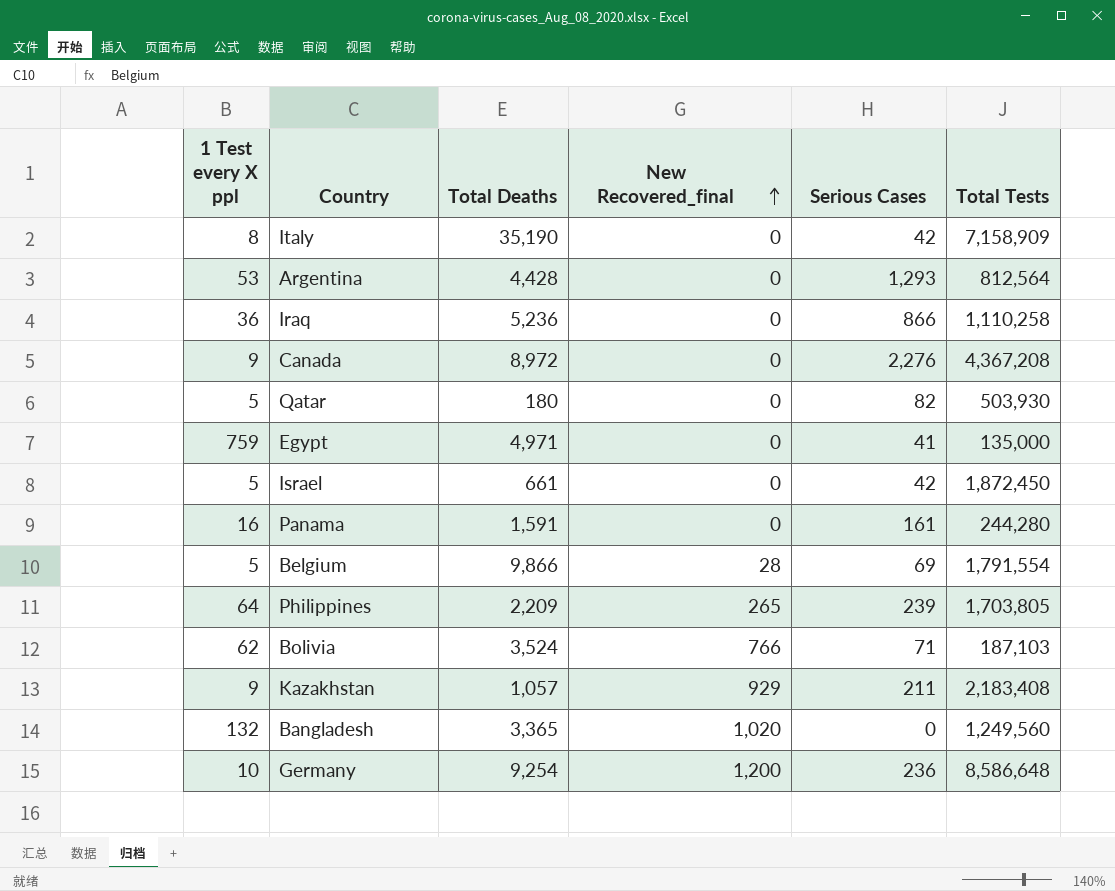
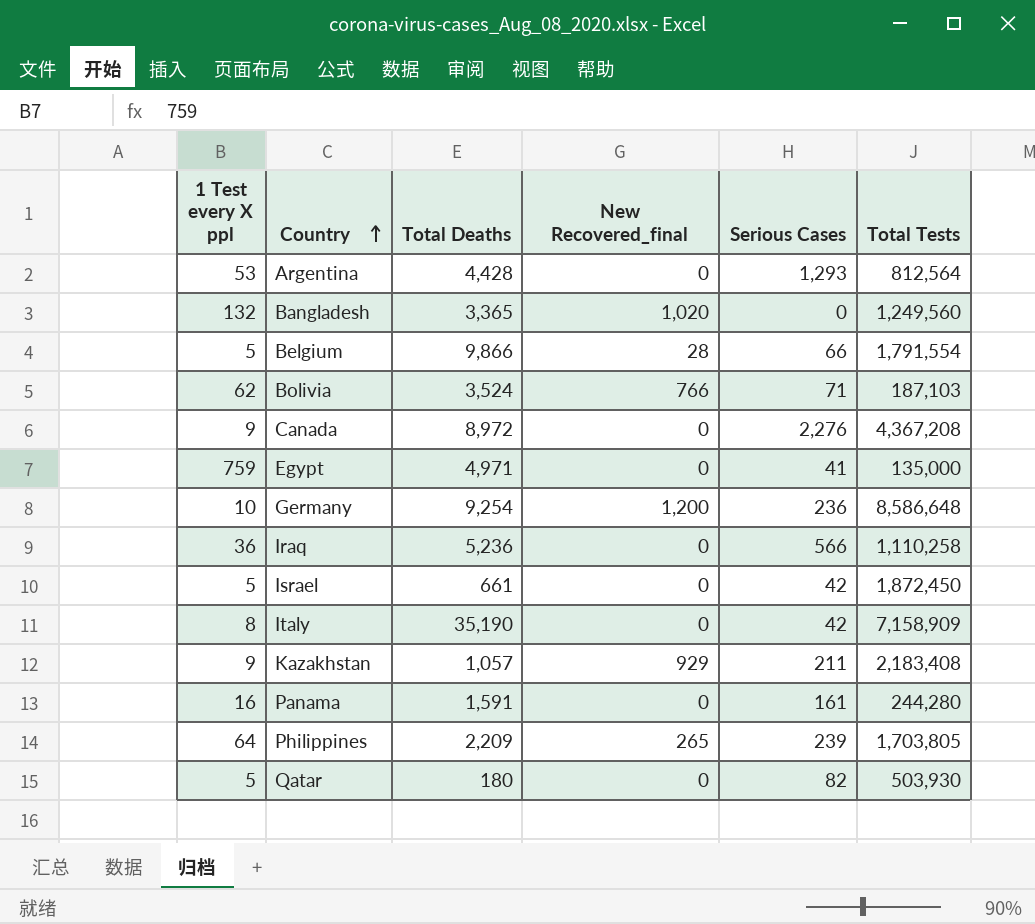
row order: New Recovered_final ascending -> Country ascending
Belgium | Serious Cases: 69 -> 66
Iraq | Serious Cases: 866 -> 566

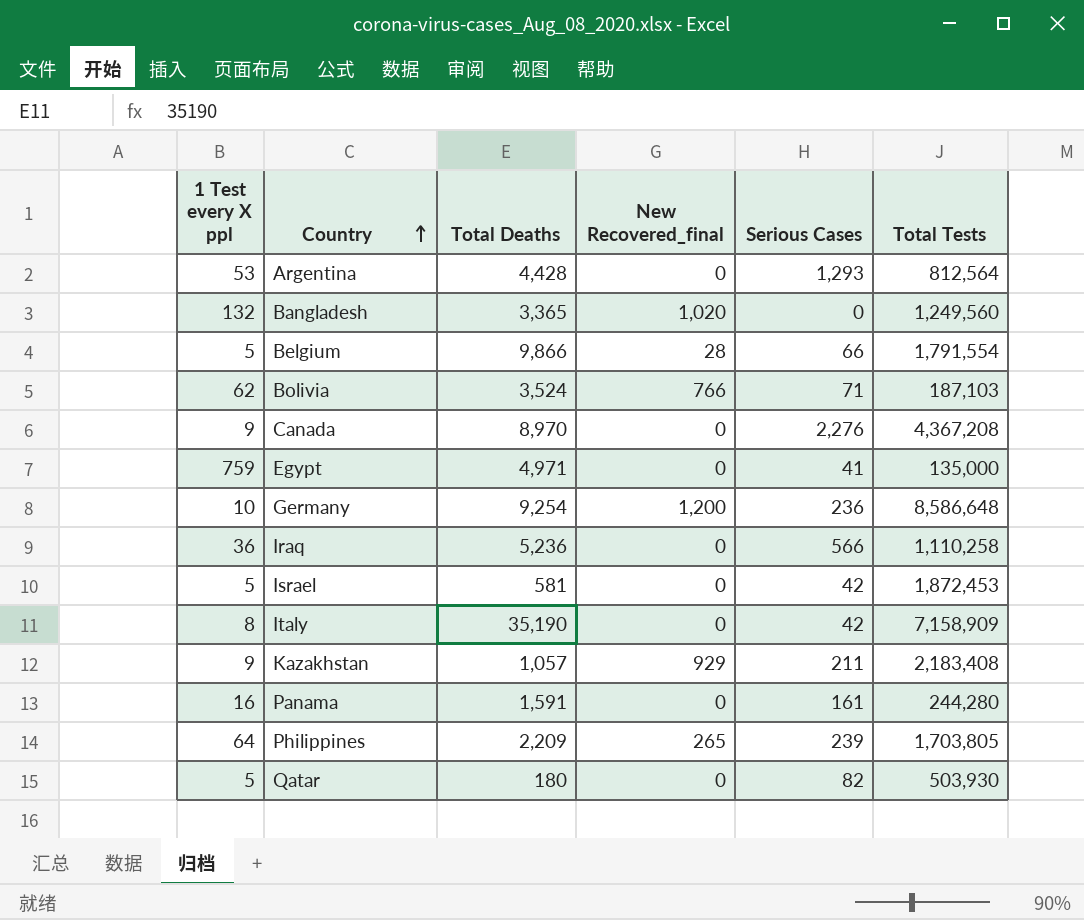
Canada | Total Deaths: 8,972 -> 8,970
Israel | Total Deaths: 661 -> 581
Israel | Total Tests: 1,872,450 -> 1,872,453

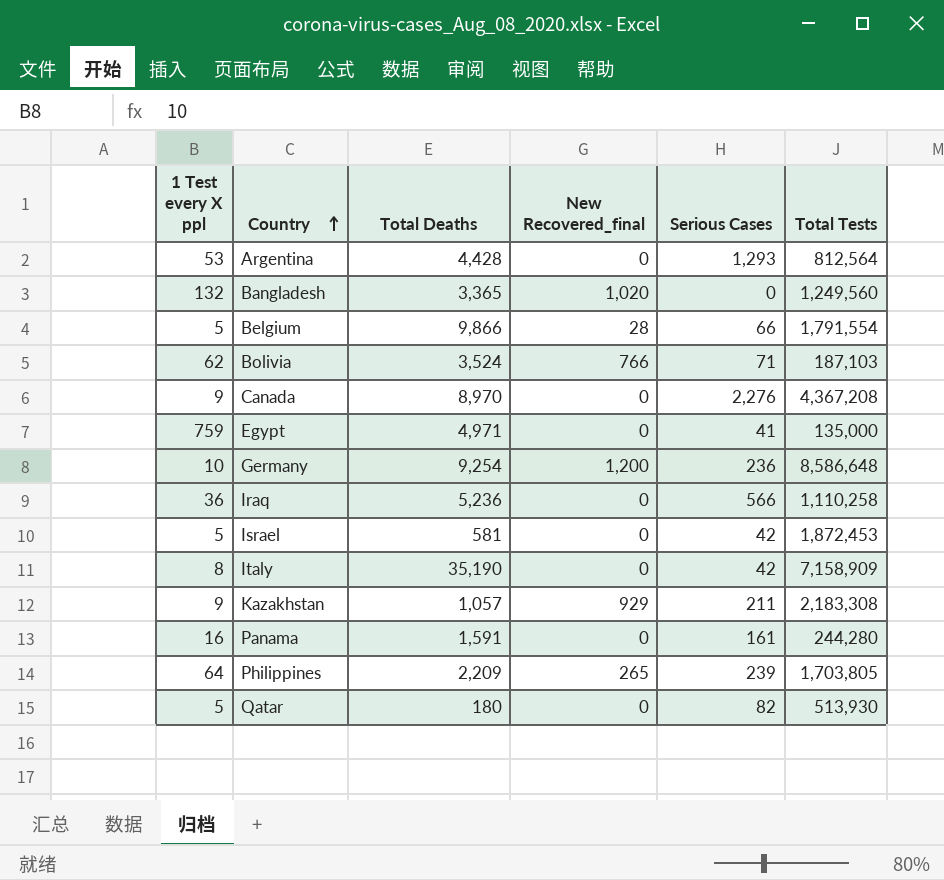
Kazakhstan | Total Tests: 2,183,408 -> 2,183,308
Qatar | Total Tests: 503,930 -> 513,930

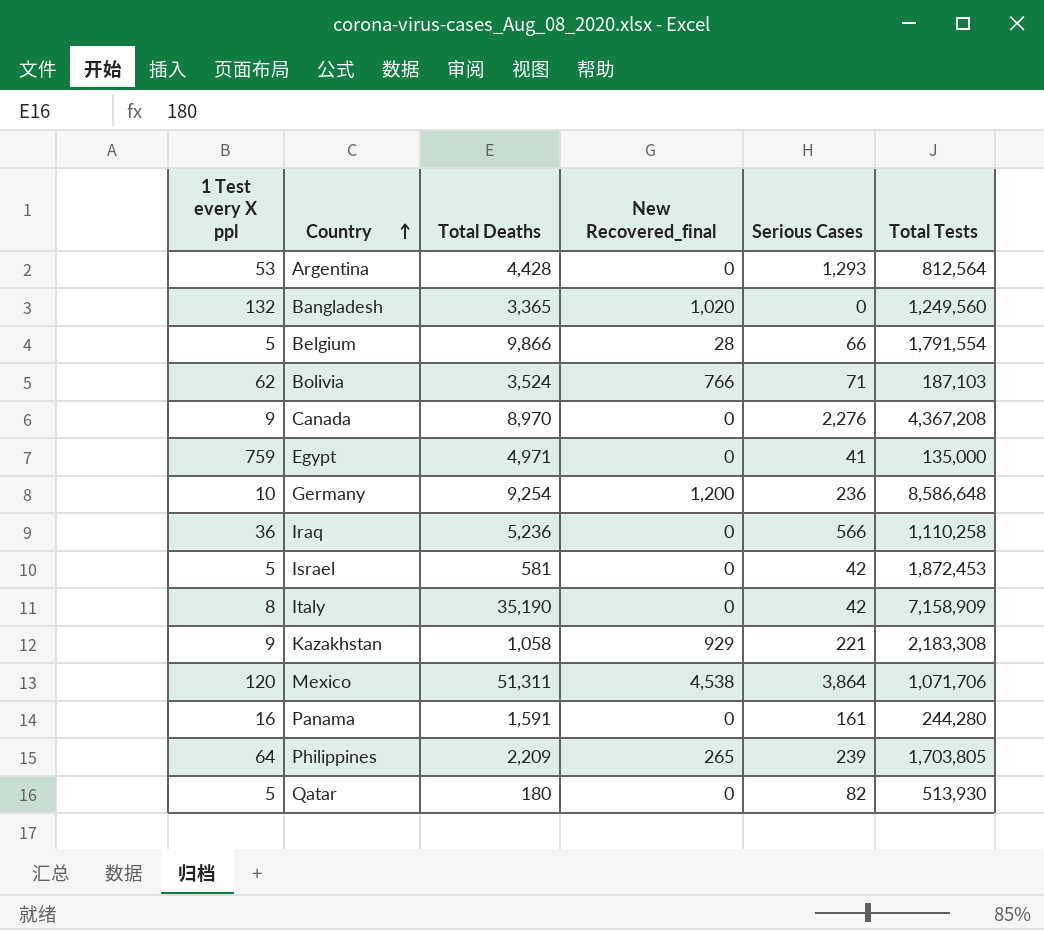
Kazakhstan | Total Deaths: 1,057 -> 1,058
Kazakhstan | Serious Cases: 211 -> 221
row Mexico: none -> 120 | 51,311 | 4,538 | 3,864 | 1,071,706

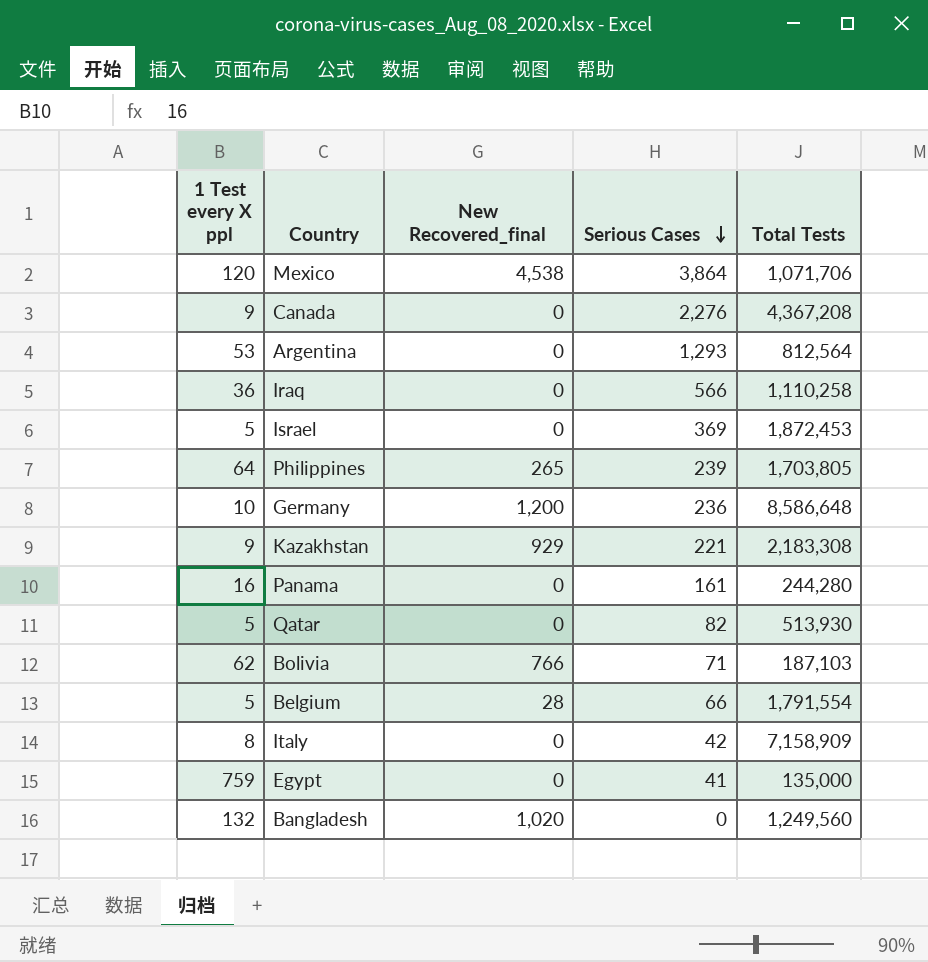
row order: Country ascending -> Serious Cases descending
column Total Deaths | position: 3 -> none
Israel | Serious Cases: 42 -> 369

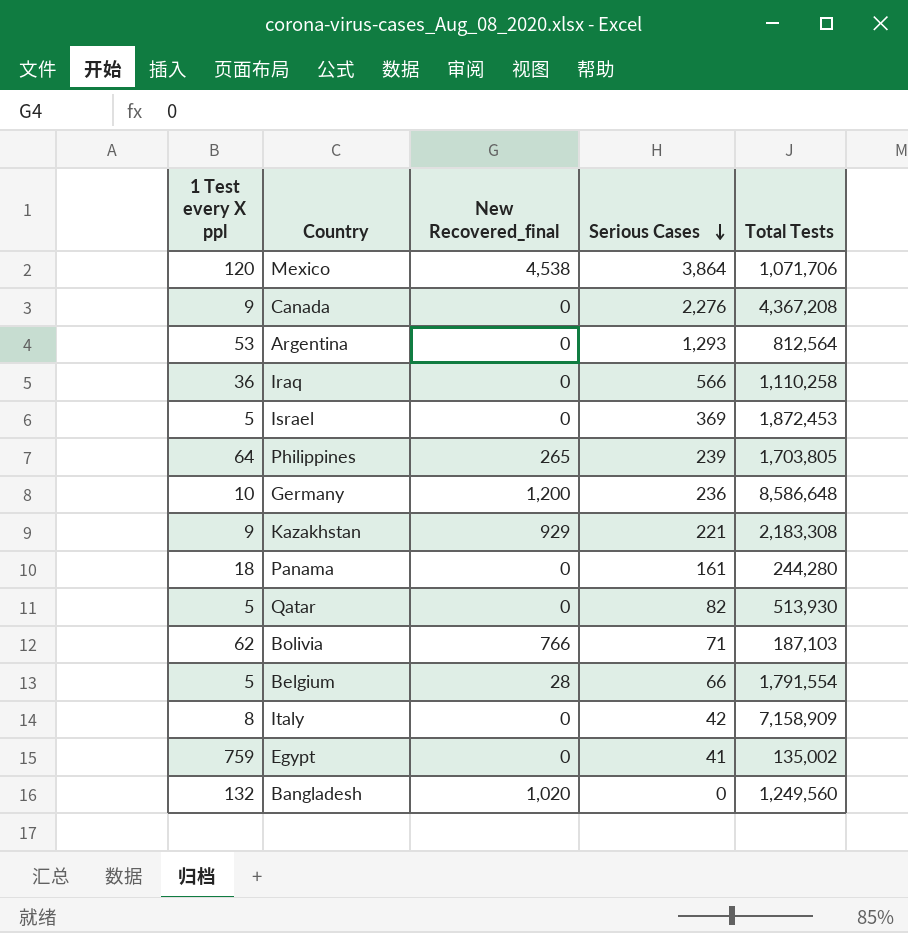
Panama | 1 Test every X ppl: 16 -> 18
Egypt | Total Tests: 135,000 -> 135,002

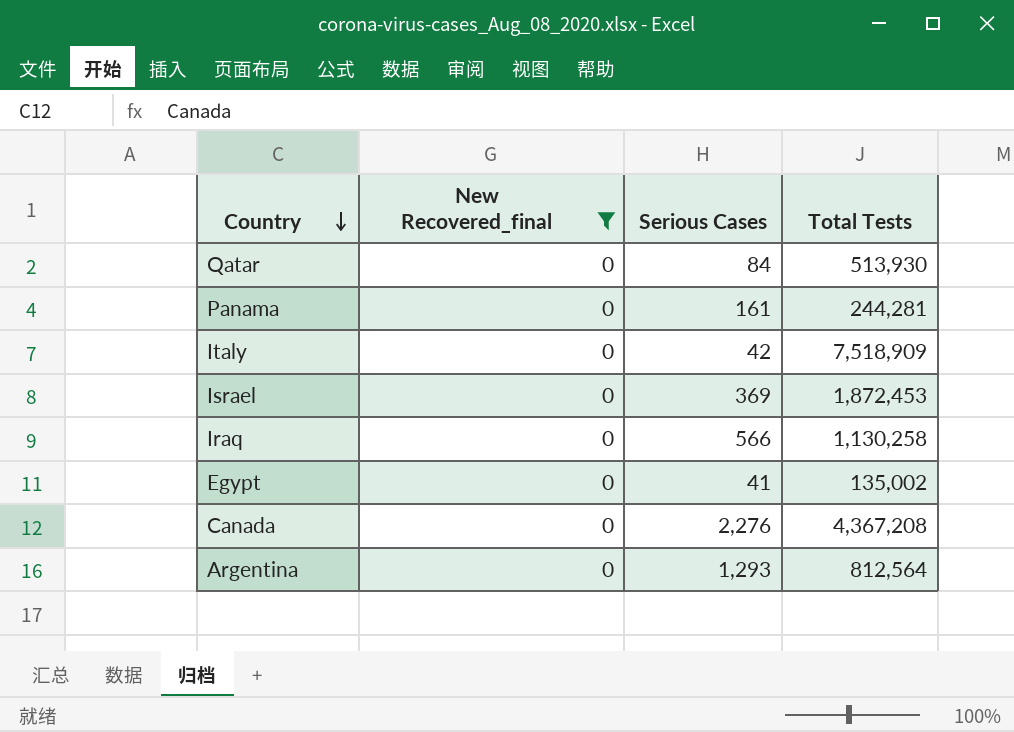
filter: none -> New Recovered_final = 0
row order: Serious Cases descending -> Country descending
column 1 Test every X ppl | position: 1 -> none
Qatar | Serious Cases: 82 -> 84
Panama | Total Tests: 244,280 -> 244,281
Italy | Total Tests: 7,158,909 -> 7,518,909
Iraq | Total Tests: 1,110,258 -> 1,130,258

